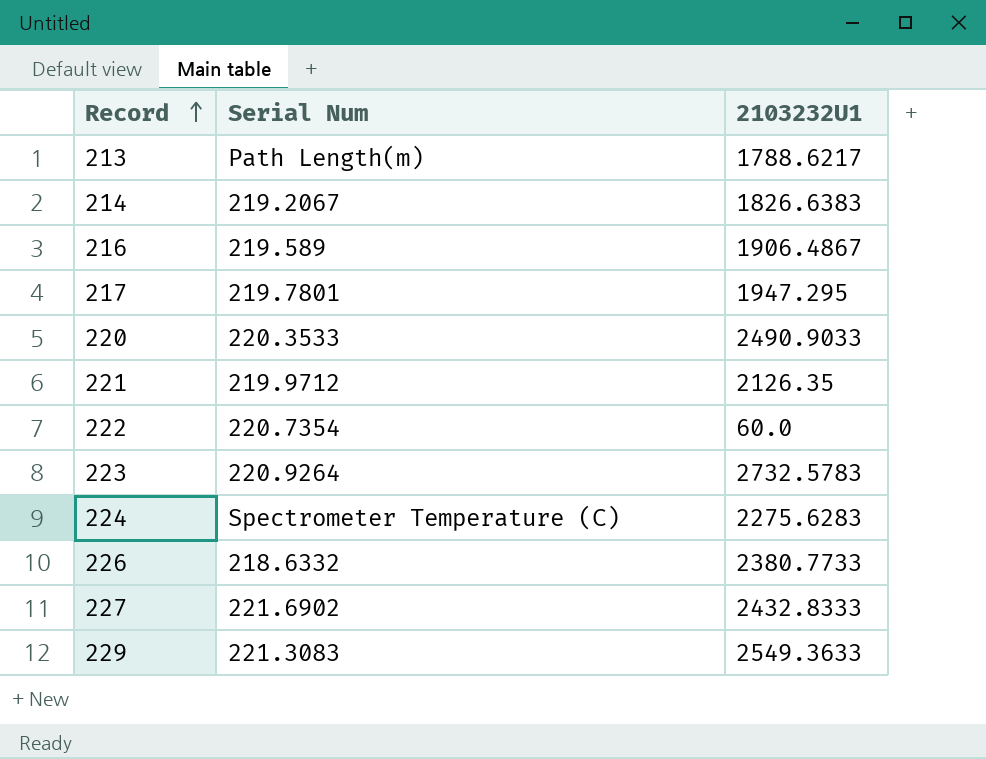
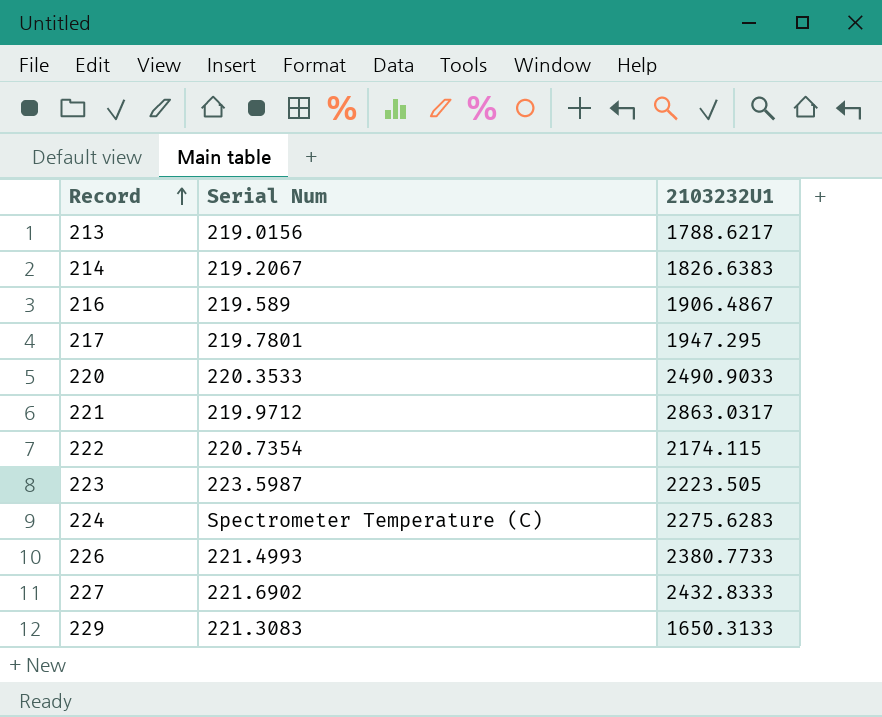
213 | Serial Num: Path Length(m) -> 219.0156
221 | 2103232U1: 2126.35 -> 2863.0317
222 | 2103232U1: 60.0 -> 2174.115
223 | Serial Num: 220.9264 -> 223.5987
223 | 2103232U1: 2732.5783 -> 2223.505
226 | Serial Num: 218.6332 -> 221.4993
229 | 2103232U1: 2549.3633 -> 1650.3133

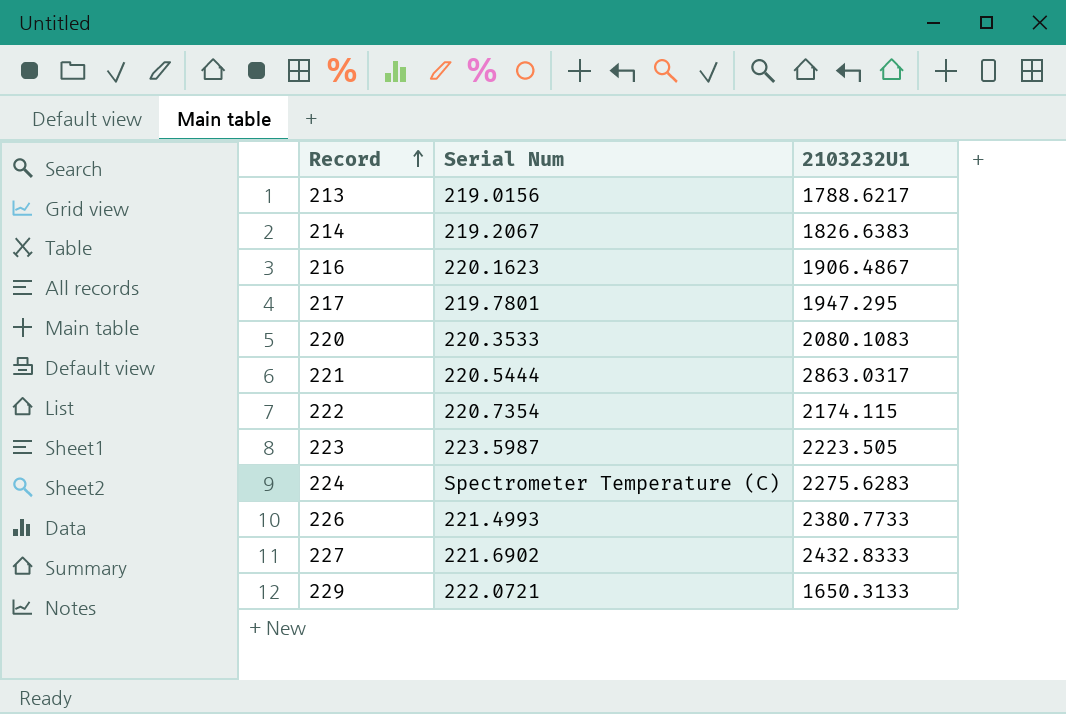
216 | Serial Num: 219.589 -> 220.1623
220 | 2103232U1: 2490.9033 -> 2080.1083
221 | Serial Num: 219.9712 -> 220.5444
229 | Serial Num: 221.3083 -> 222.0721

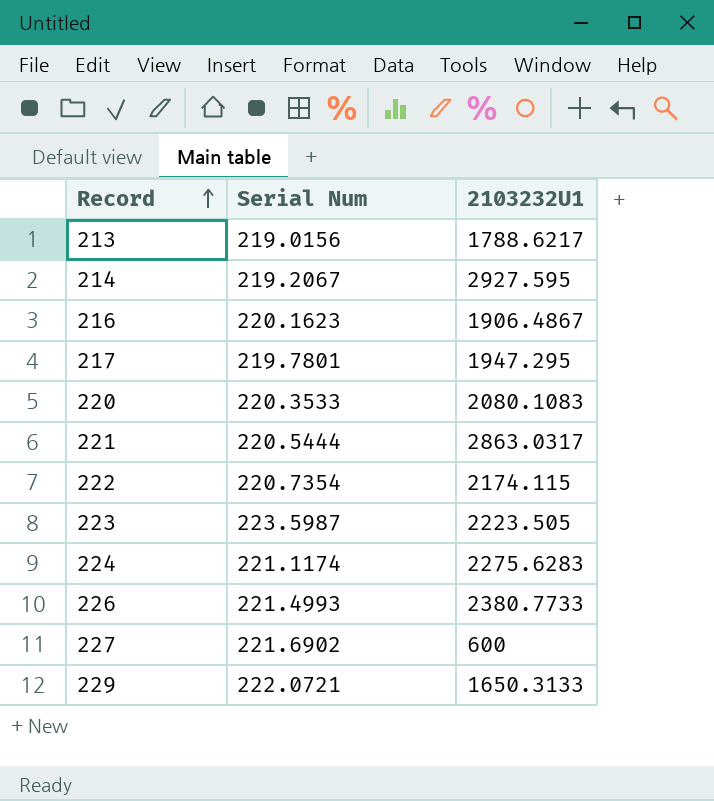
214 | 2103232U1: 1826.6383 -> 2927.595
224 | Serial Num: Spectrometer Temperature (C) -> 221.1174
227 | 2103232U1: 2432.8333 -> 600

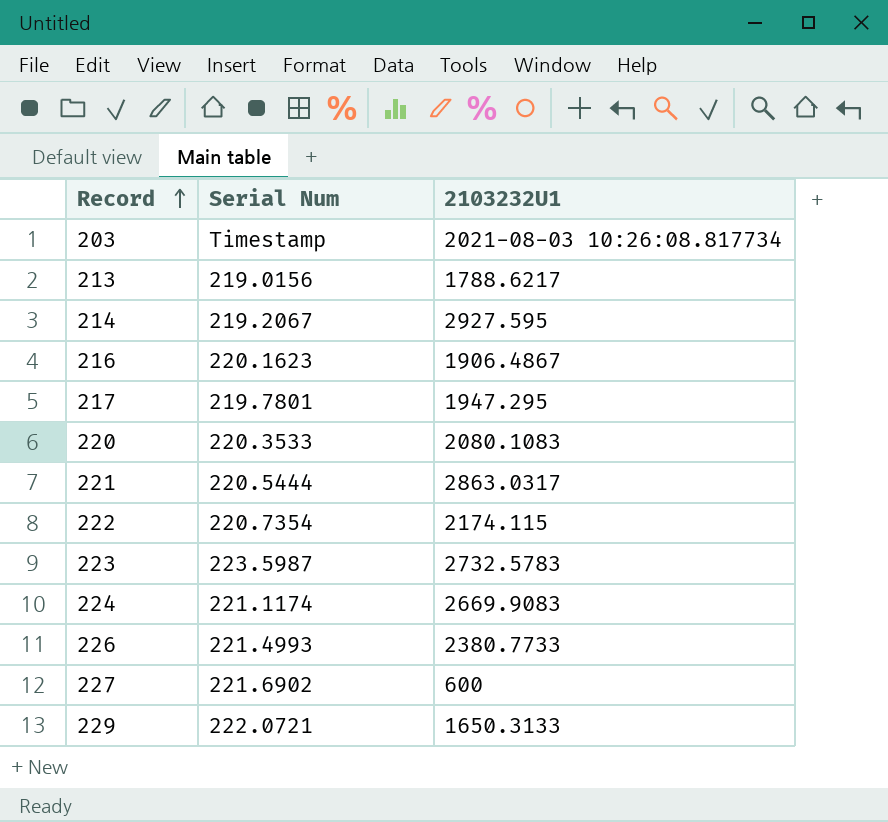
row 203: none -> Timestamp | 2021-08-03 10:26:08.817734
223 | 2103232U1: 2223.505 -> 2732.5783
224 | 2103232U1: 2275.6283 -> 2669.9083

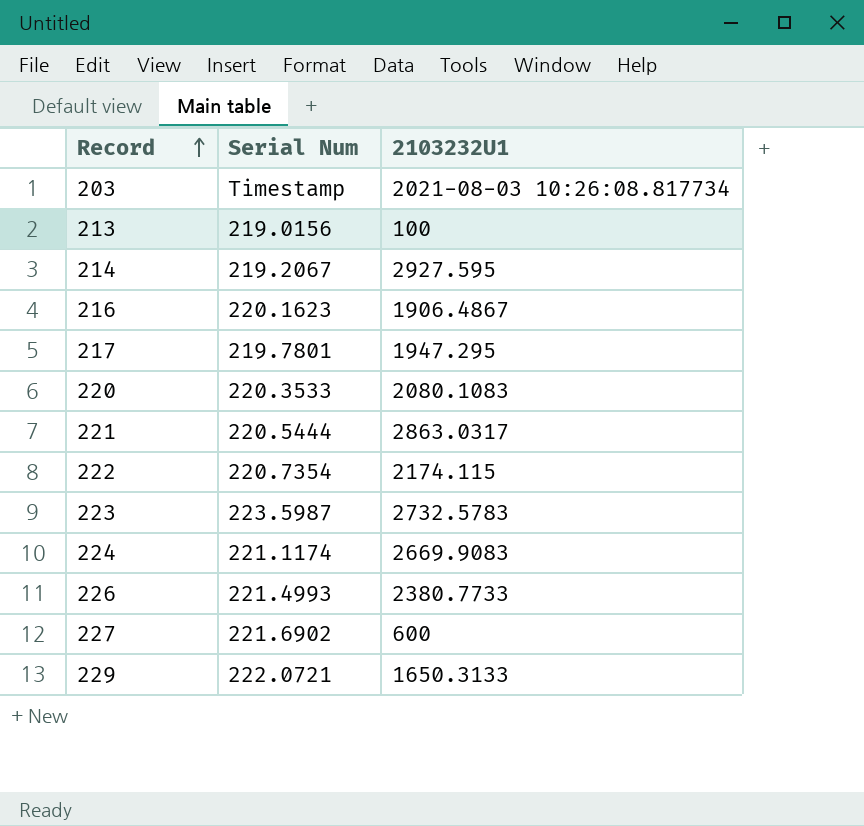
213 | 2103232U1: 1788.6217 -> 100

